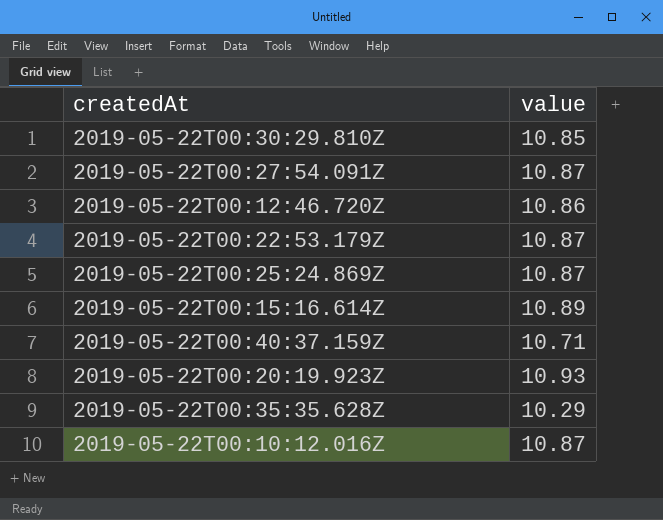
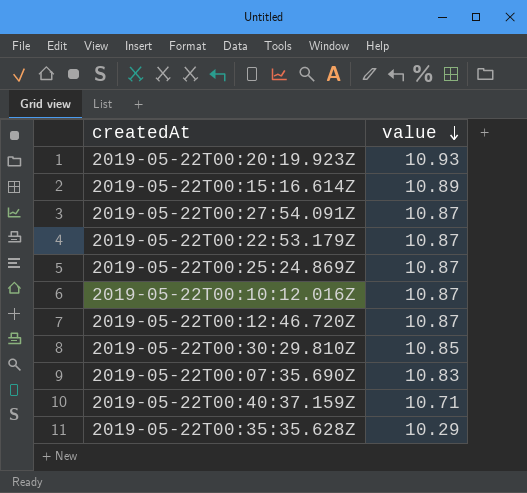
row order: none -> value descending
2019-05-22T00:12:46.720Z | value: 10.86 -> 10.87
row 2019-05-22T00:07:35.690Z: none -> 10.83

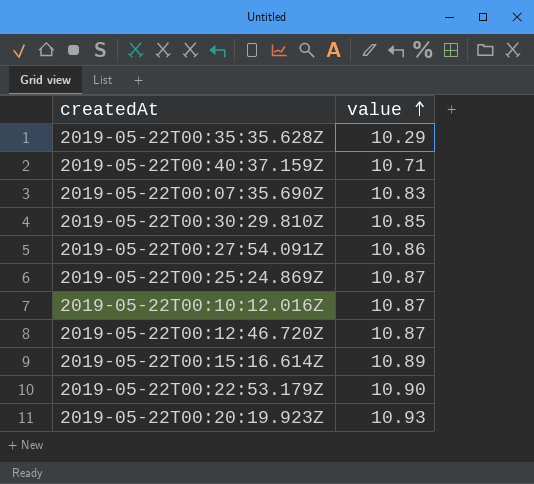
row order: value descending -> value ascending
2019-05-22T00:27:54.091Z | value: 10.87 -> 10.86
2019-05-22T00:22:53.179Z | value: 10.87 -> 10.90

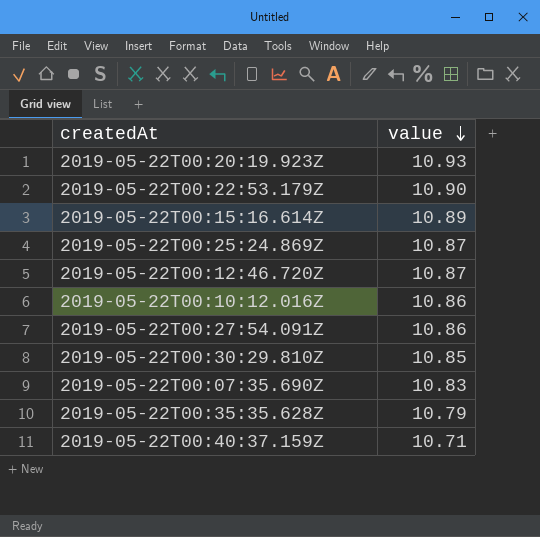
row order: value ascending -> value descending
2019-05-22T00:10:12.016Z | value: 10.87 -> 10.86
2019-05-22T00:35:35.628Z | value: 10.29 -> 10.79

